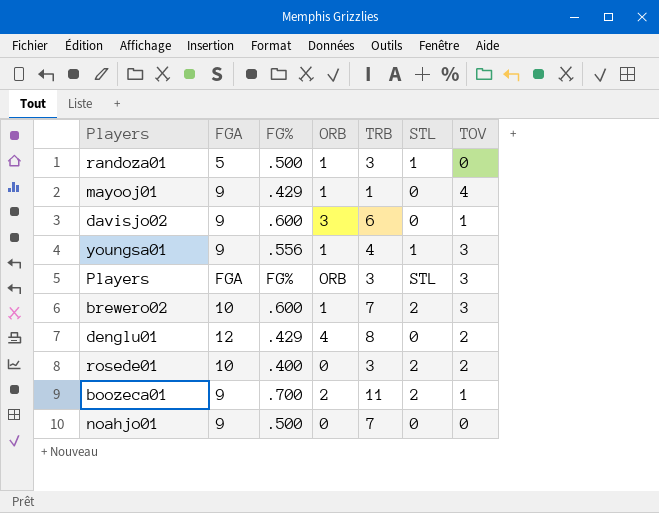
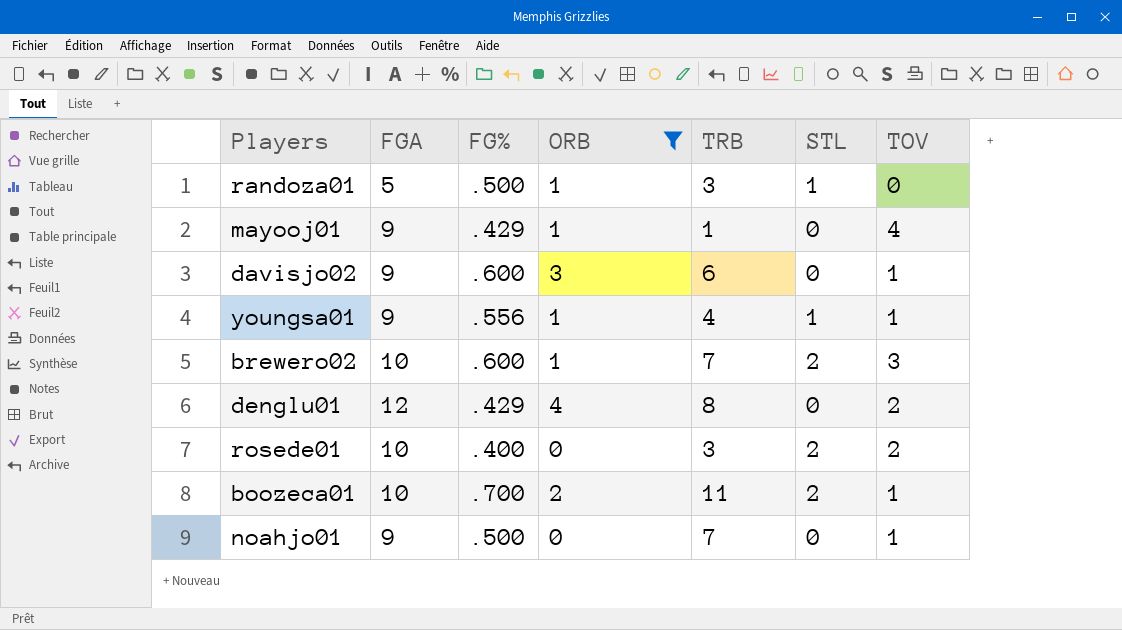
filter: none -> ORB != ORB
youngsa01 | TOV: 3 -> 1
boozeca01 | FGA: 9 -> 10
noahjo01 | TOV: 0 -> 1

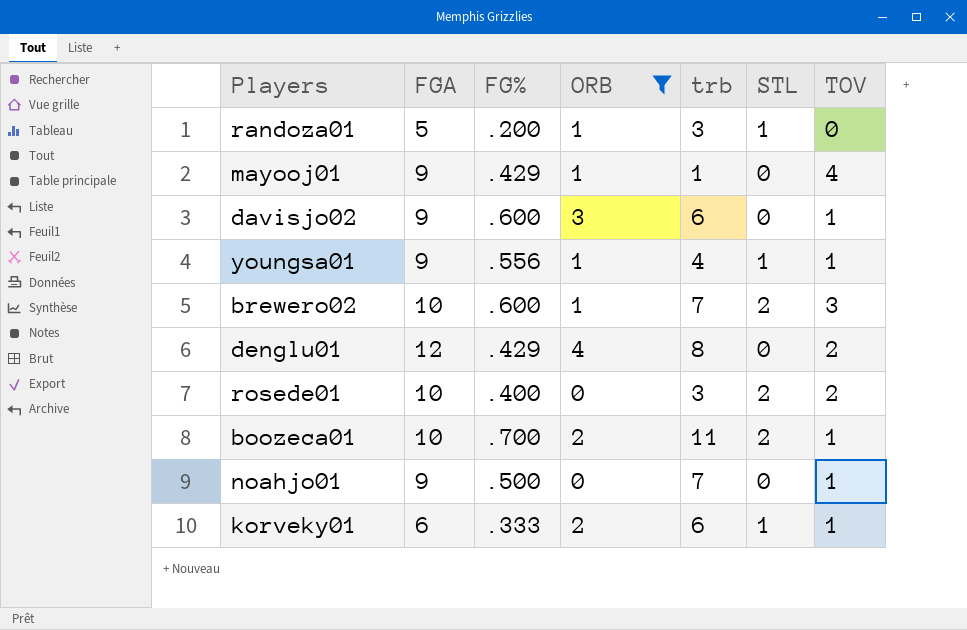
column name: TRB -> trb
randoza01 | FG%: .500 -> .200
row korveky01: none -> 6 | .333 | 2 | 6 | 1 | 1

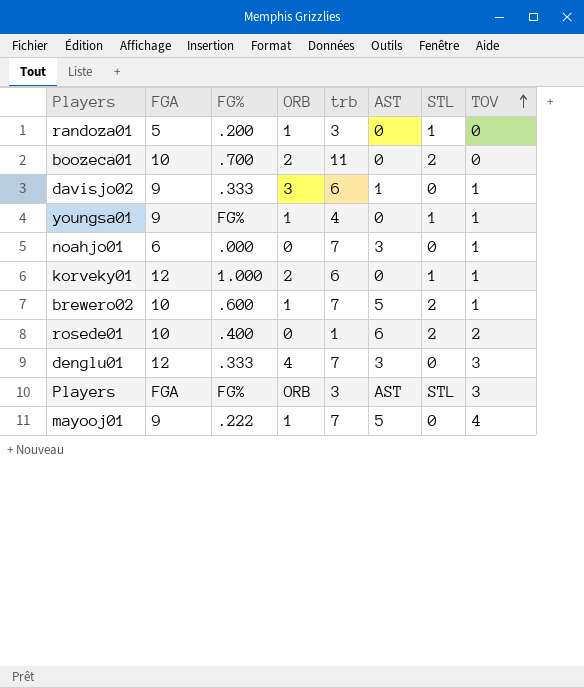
filter: ORB != ORB -> none
row order: none -> TOV ascending
column AST | position: none -> 6
boozeca01 | TOV: 1 -> 0
davisjo02 | FG%: .600 -> .333
youngsa01 | FG%: .556 -> FG%
noahjo01 | FGA: 9 -> 6
noahjo01 | FG%: .500 -> .000
korveky01 | FGA: 6 -> 12
korveky01 | FG%: .333 -> 1.000
brewero02 | TOV: 3 -> 1
rosede01 | trb: 3 -> 1
denglu01 | FG%: .429 -> .333
denglu01 | trb: 8 -> 7
denglu01 | TOV: 2 -> 3
mayooj01 | FG%: .429 -> .222
mayooj01 | trb: 1 -> 7

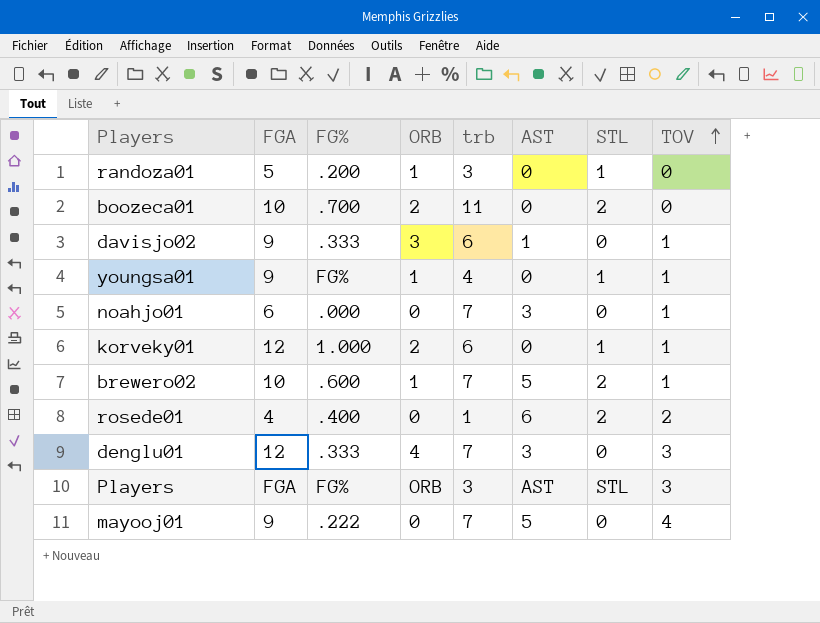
rosede01 | FGA: 10 -> 4
mayooj01 | ORB: 1 -> 0

